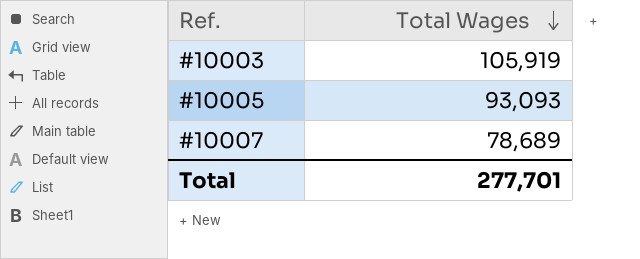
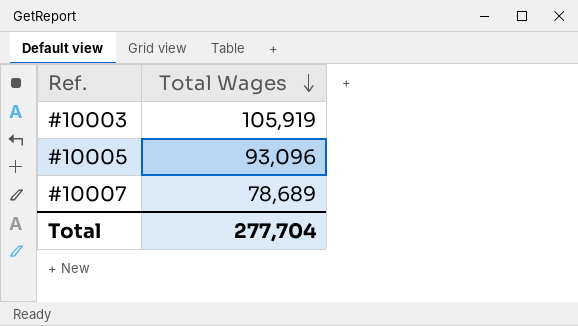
#10005 | Total Wages: 93,093 -> 93,096
Total | Total Wages: 277,701 -> 277,704

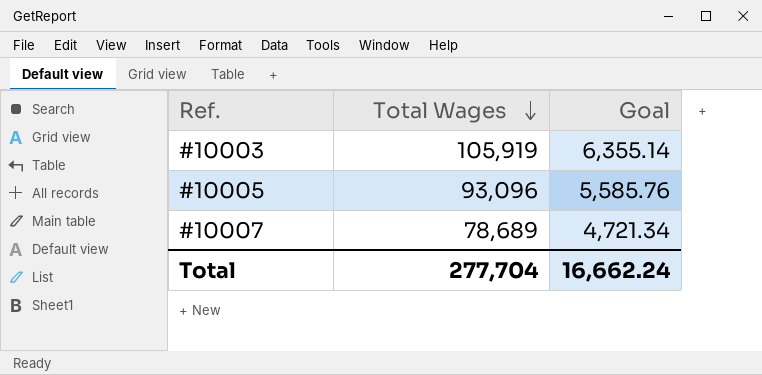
column Goal | formula: none -> [Total Wages] * 0.06

